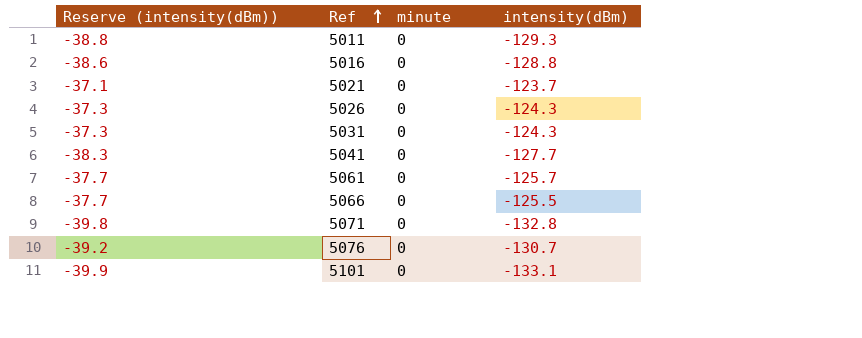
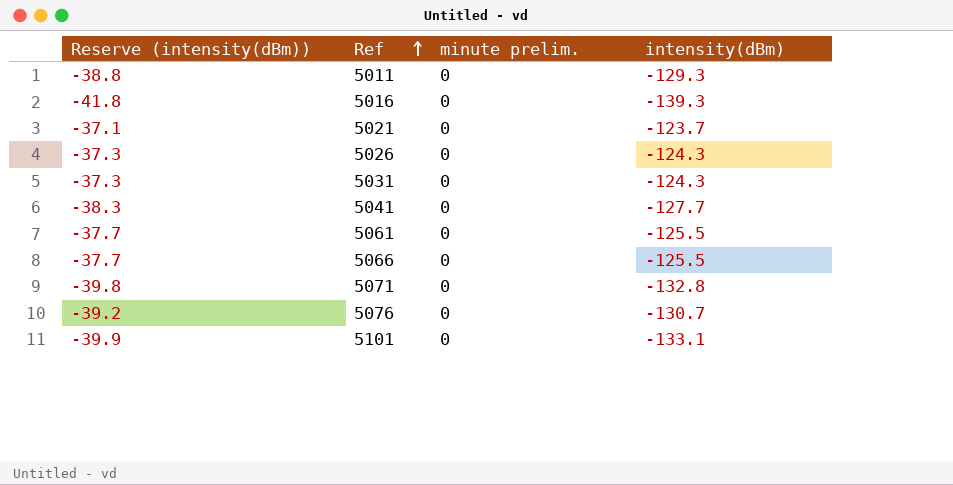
column name: minute -> minute prelim.
5016 | Reserve (intensity(dBm)): -38.6 -> -41.8
5016 | intensity(dBm): -128.8 -> -139.3
5061 | intensity(dBm): -125.7 -> -125.5

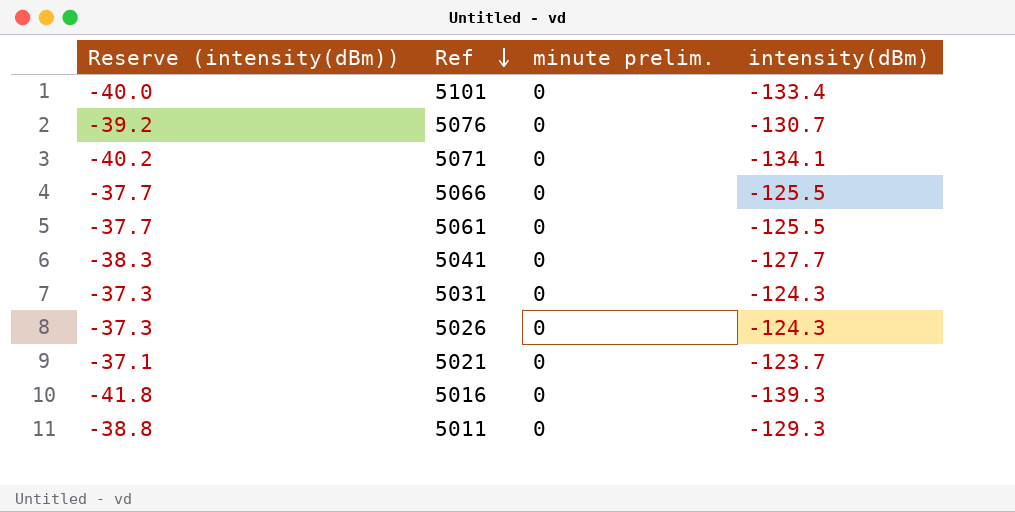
row order: Ref ascending -> Ref descending
5101 | Reserve (intensity(dBm)): -39.9 -> -40.0
5101 | intensity(dBm): -133.1 -> -133.4
5071 | Reserve (intensity(dBm)): -39.8 -> -40.2
5071 | intensity(dBm): -132.8 -> -134.1

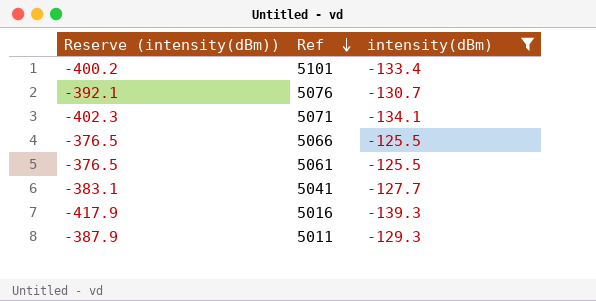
filter: none -> intensity(dBm) <= -125.5
column minute prelim. | position: 3 -> none
column Reserve (intensity(dBm)) | formula: [intensity(dBm)] * 0.3 -> [intensity(dBm)] * 3

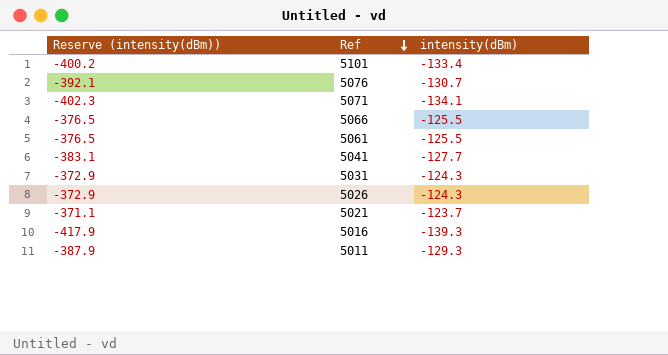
filter: intensity(dBm) <= -125.5 -> none

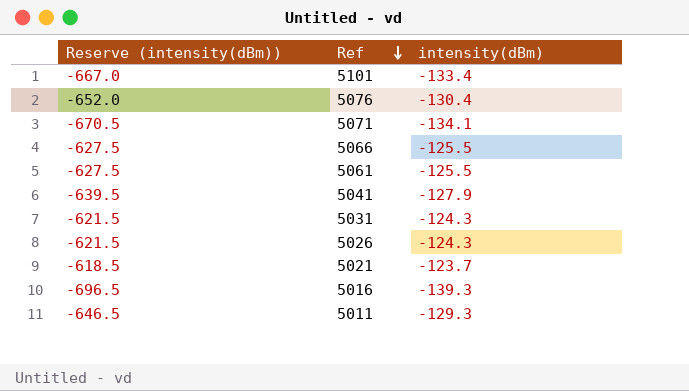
column Reserve (intensity(dBm)) | formula: [intensity(dBm)] * 3 -> [intensity(dBm)] * 5
5076 | intensity(dBm): -130.7 -> -130.4
5041 | intensity(dBm): -127.7 -> -127.9

